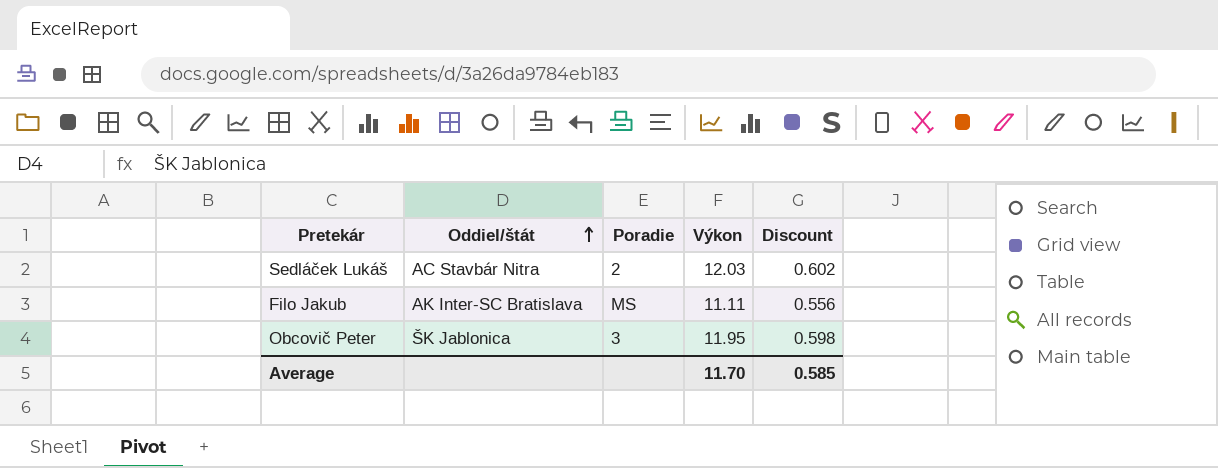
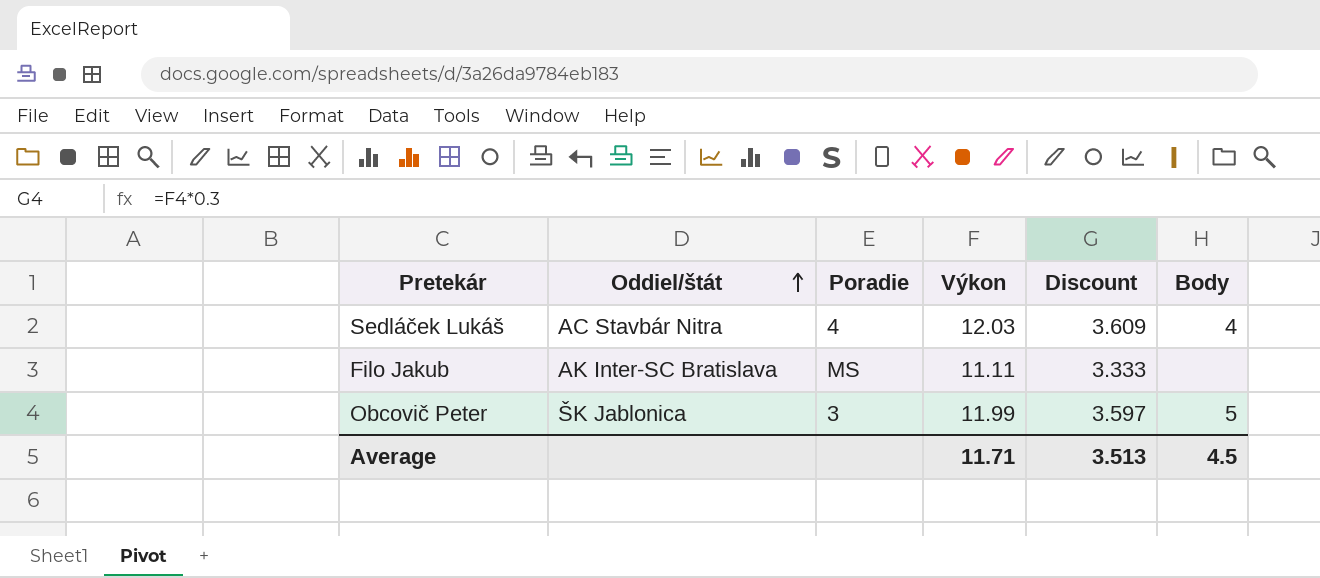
column Discount | formula: [Výkon] * 0.05 -> [Výkon] * 0.3
column Body | position: none -> 6
Sedláček Lukáš | Poradie: 2 -> 4
Obcovič Peter | Výkon: 11.95 -> 11.99
Average | Výkon: 11.70 -> 11.71
Average | Discount: 0.585 -> 3.513

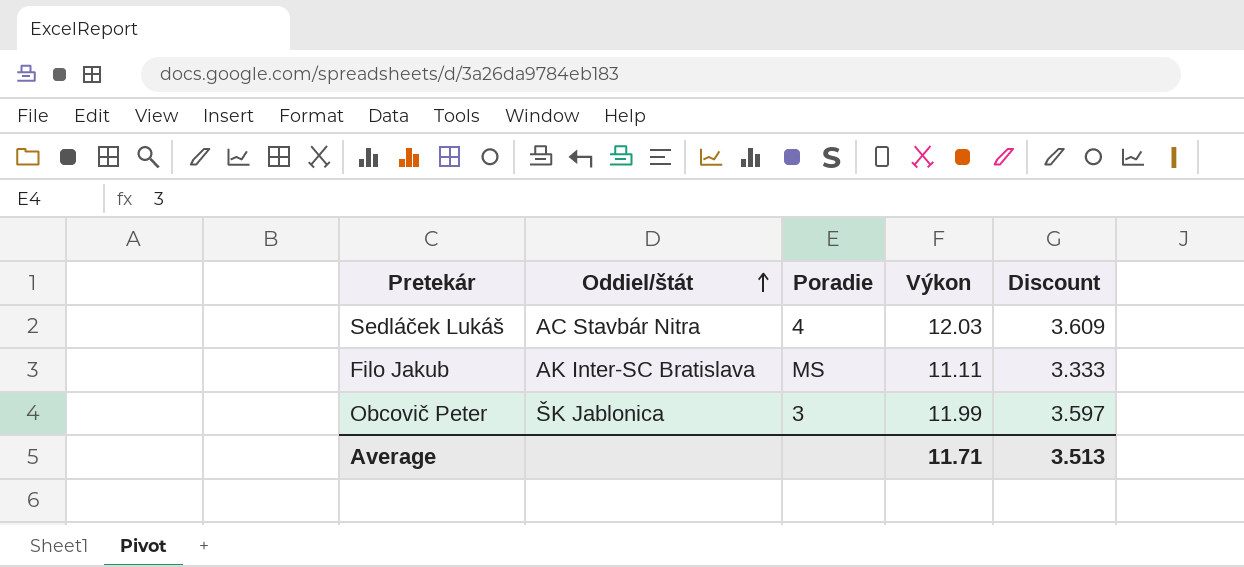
column Body | position: 6 -> none

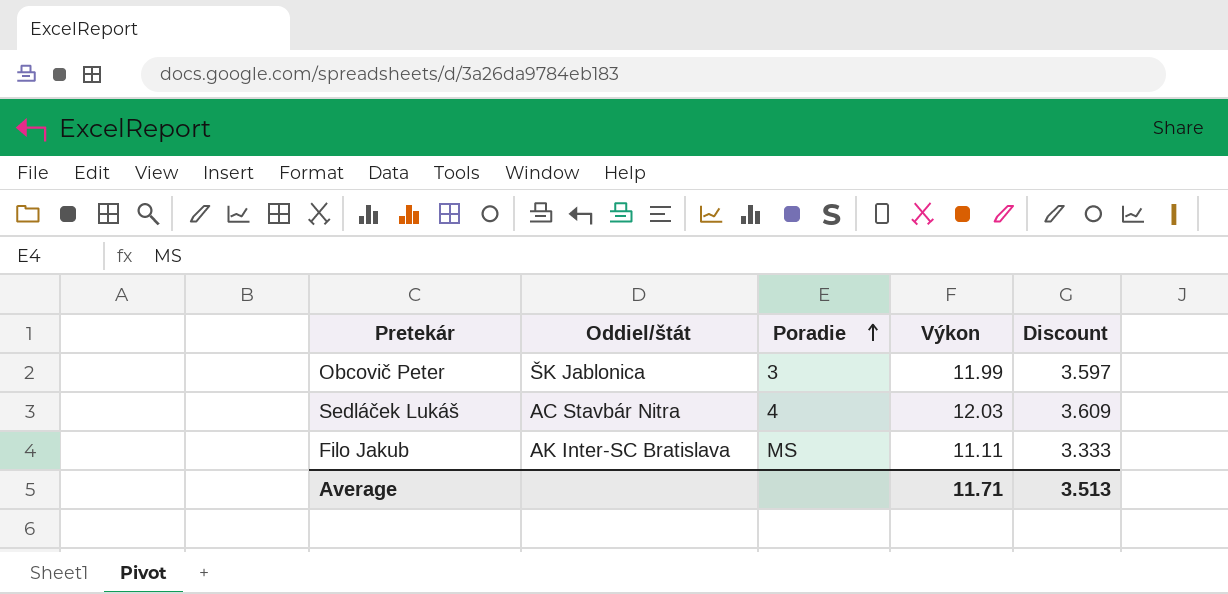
row order: Oddiel/štát ascending -> Poradie ascending

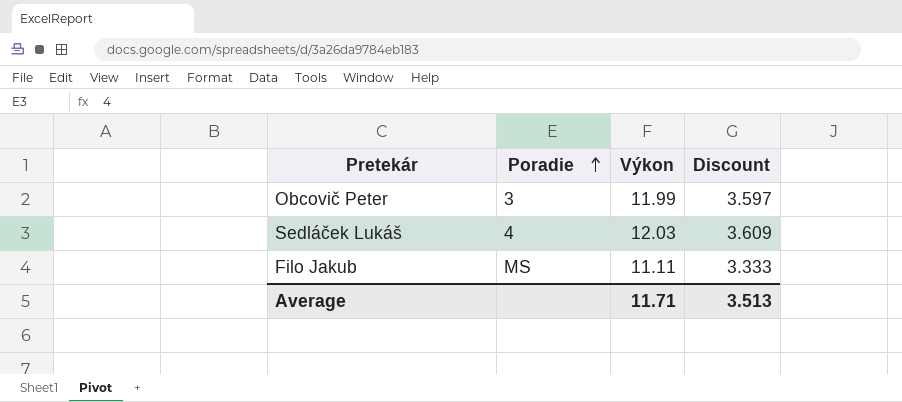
column Oddiel/štát | position: 2 -> none

